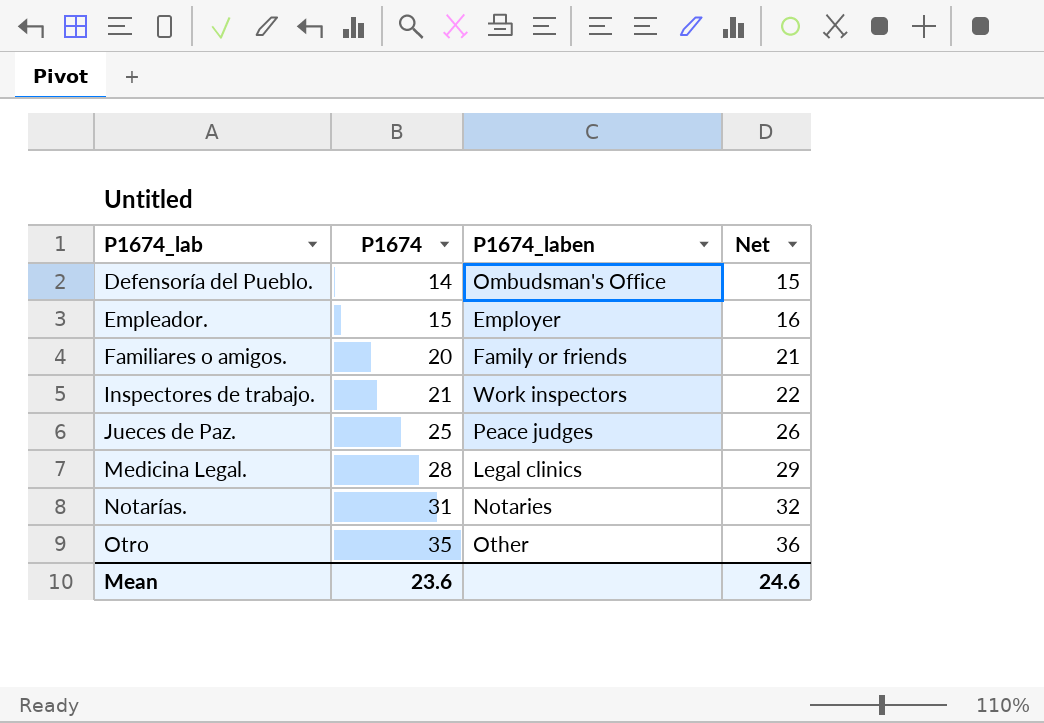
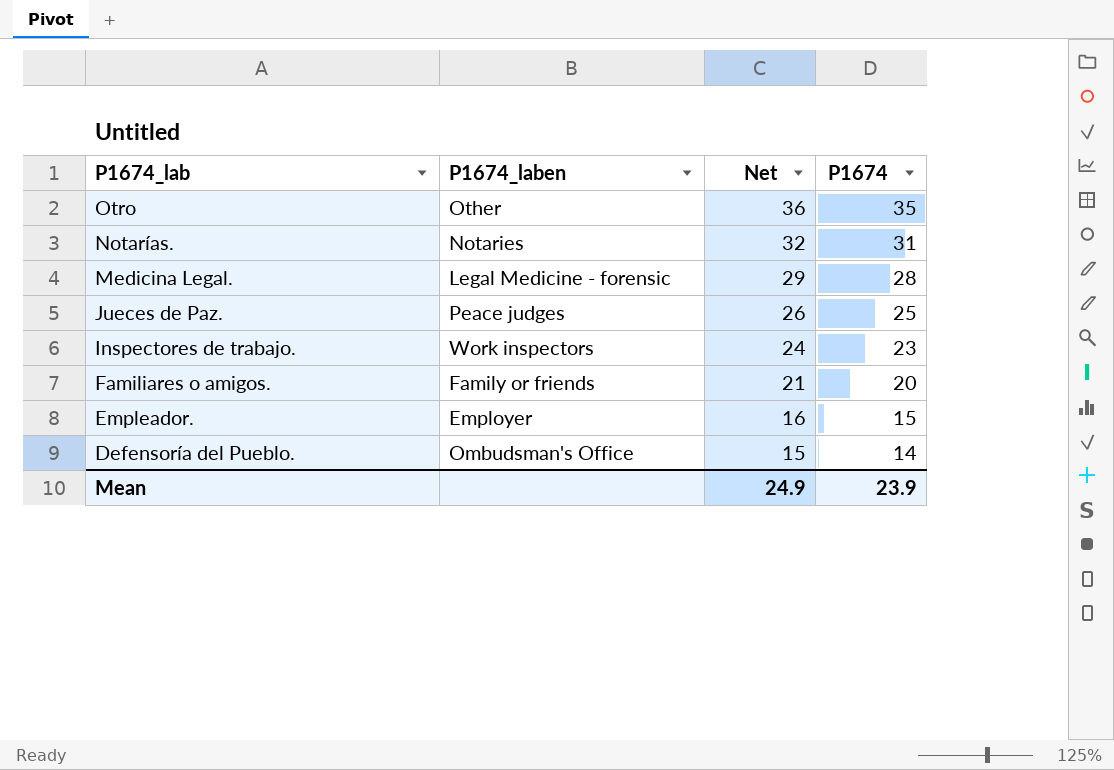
row order: P1674_lab ascending -> P1674_lab descending
column P1674 | position: 2 -> 4
Medicina Legal. | P1674_laben: Legal clinics -> Legal Medicine - forensic
Inspectores de trabajo. | Net: 22 -> 24
Inspectores de trabajo. | P1674: 21 -> 23
Mean | Net: 24.6 -> 24.9
Mean | P1674: 23.6 -> 23.9

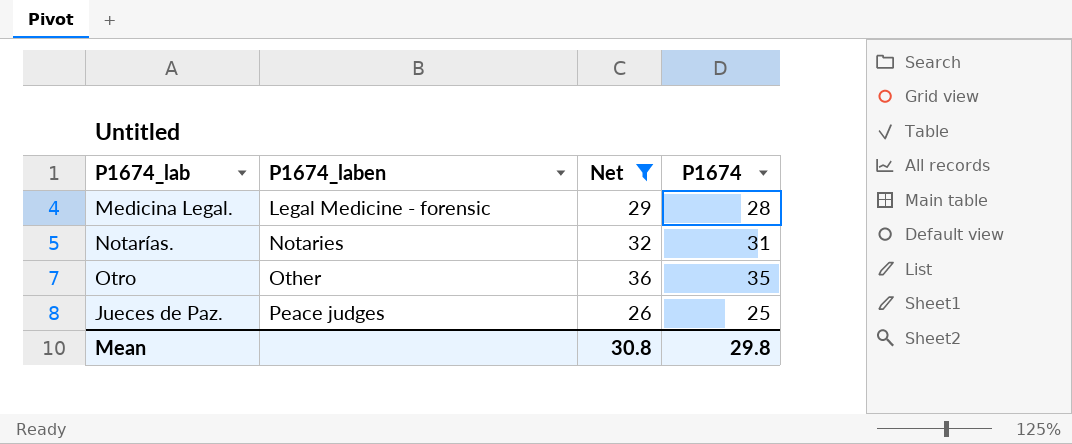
filter: none -> Net >= 26
row order: P1674_lab descending -> P1674_laben ascending
Mean | Net: 24.9 -> 30.8
Mean | P1674: 23.9 -> 29.8

